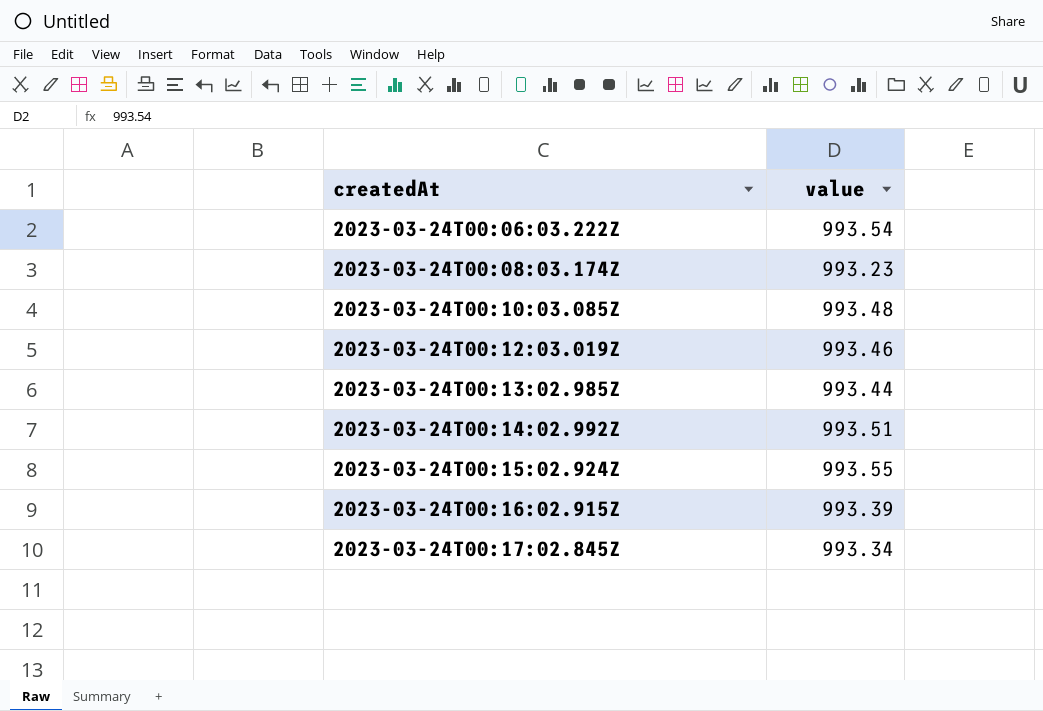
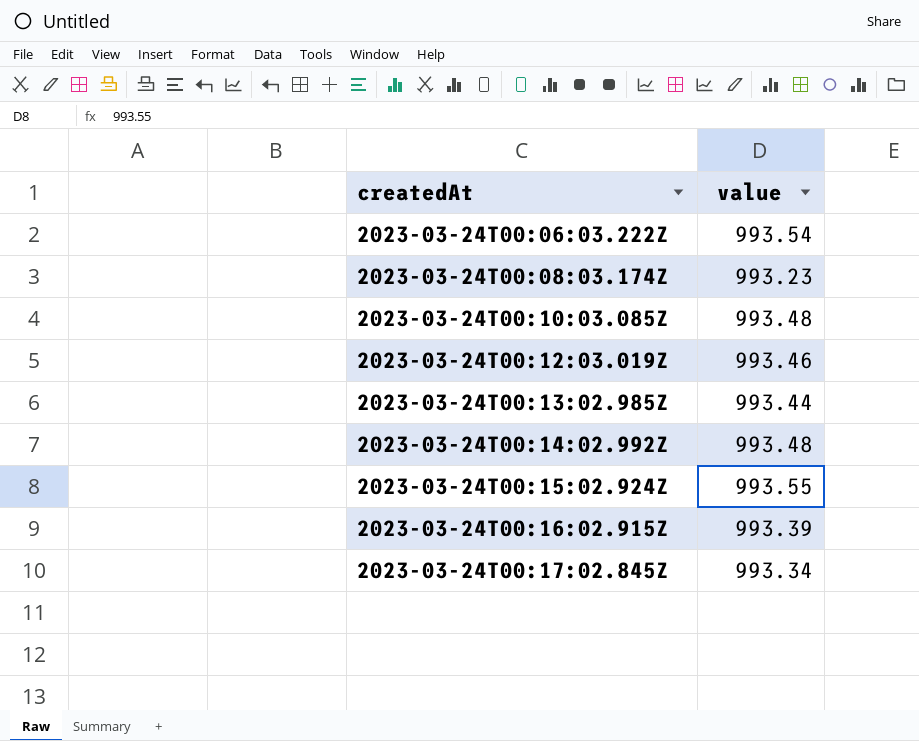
2023-03-24T00:14:02.992Z | value: 993.51 -> 993.48

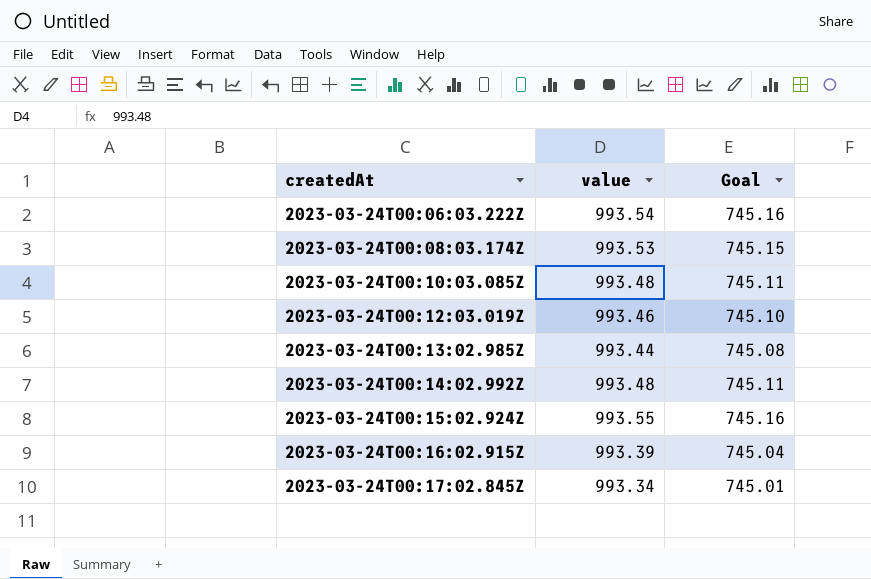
column Goal | formula: none -> [value] * 0.75
2023-03-24T00:08:03.174Z | value: 993.23 -> 993.53

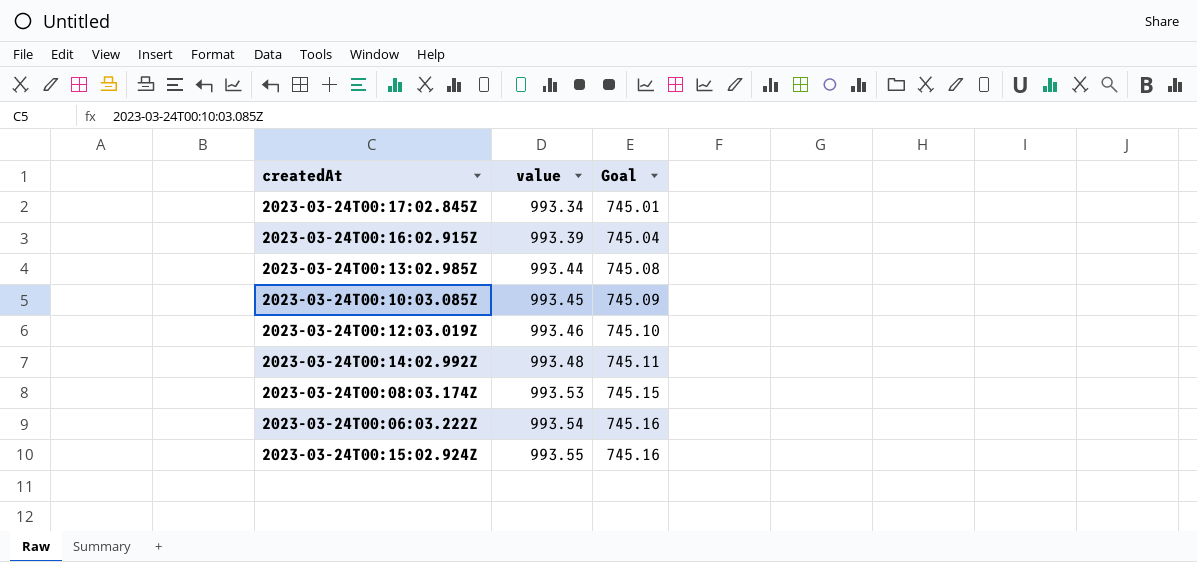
row order: createdAt ascending -> value ascending
2023-03-24T00:10:03.085Z | value: 993.48 -> 993.45
2023-03-24T00:10:03.085Z | Goal: 745.11 -> 745.09

